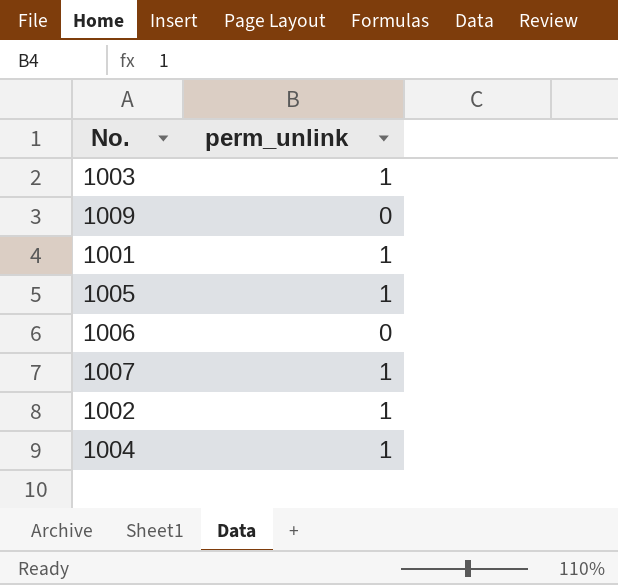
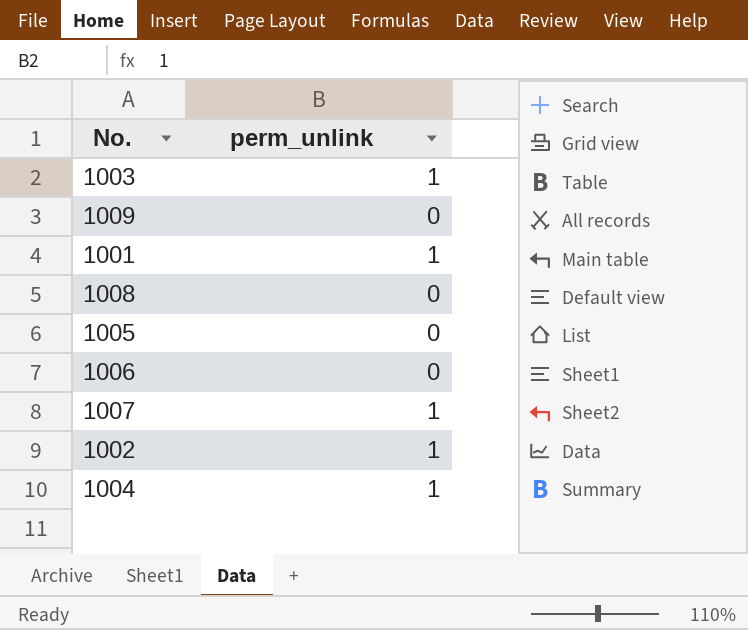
row 1008: none -> 0
1005 | perm_unlink: 1 -> 0

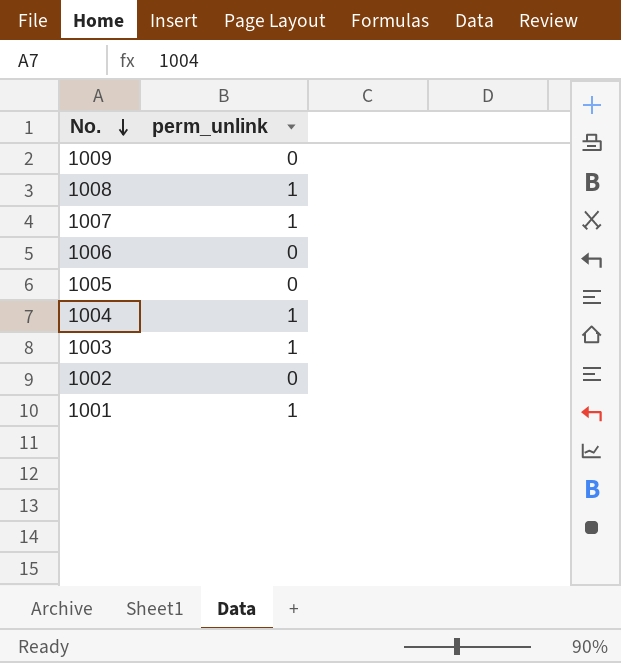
row order: none -> No. descending
1008 | perm_unlink: 0 -> 1
1002 | perm_unlink: 1 -> 0

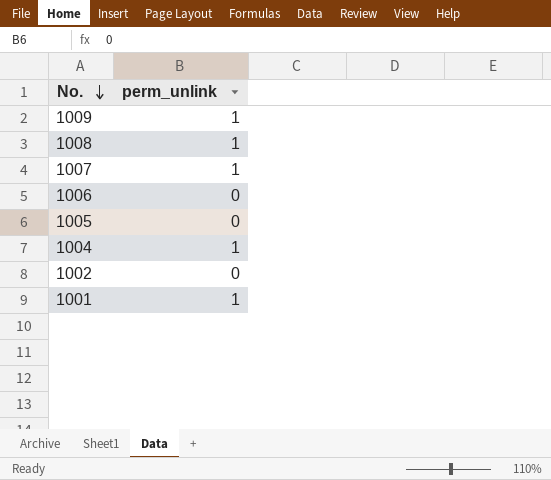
row 1003: 1 -> none
1009 | perm_unlink: 0 -> 1

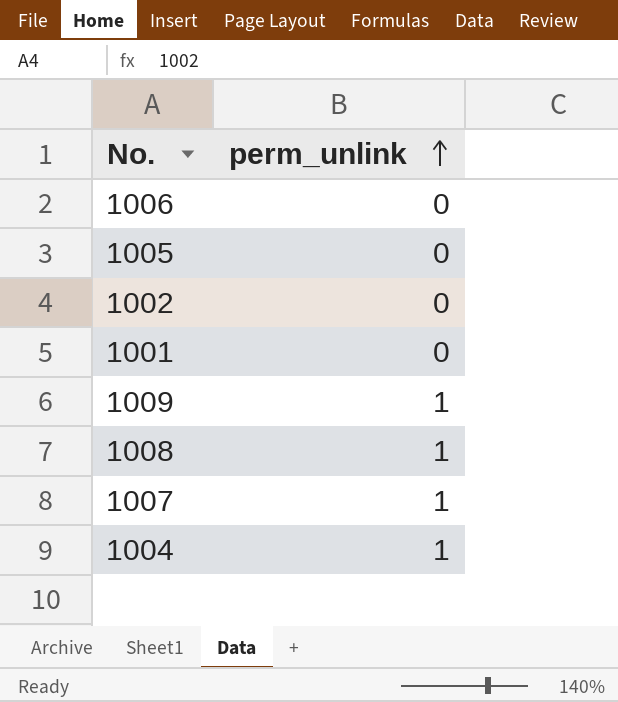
row order: No. descending -> perm_unlink ascending
1001 | perm_unlink: 1 -> 0

